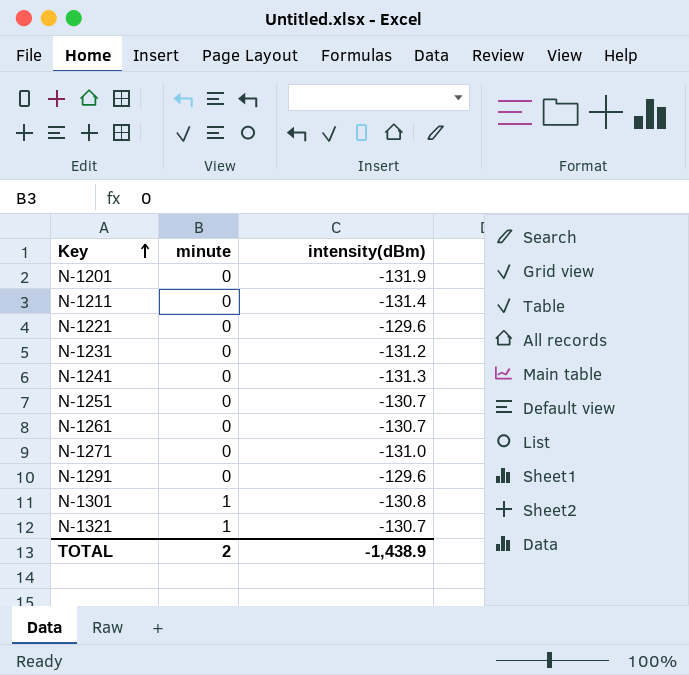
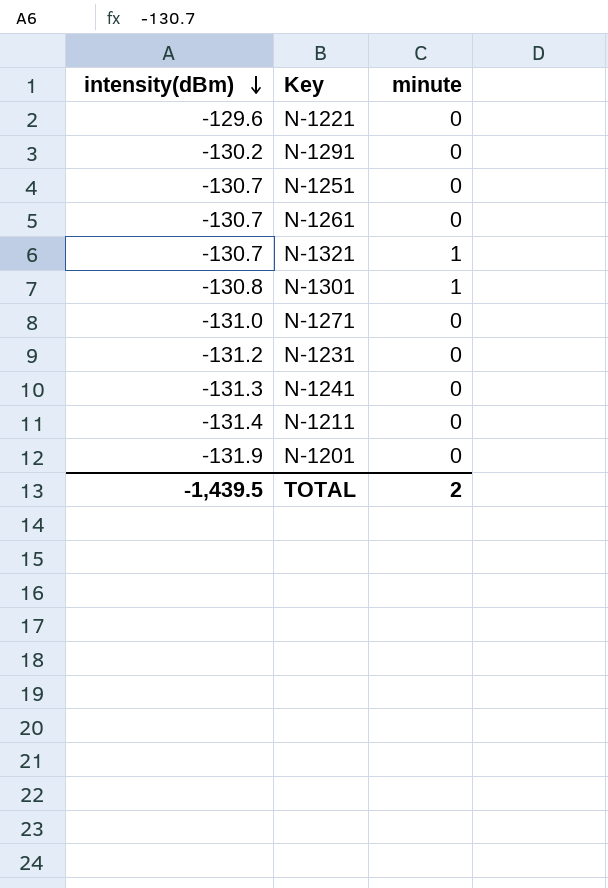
row order: Key ascending -> intensity(dBm) descending
column intensity(dBm) | position: 3 -> 1
N-1291 | intensity(dBm): -129.6 -> -130.2
TOTAL | intensity(dBm): -1,438.9 -> -1,439.5

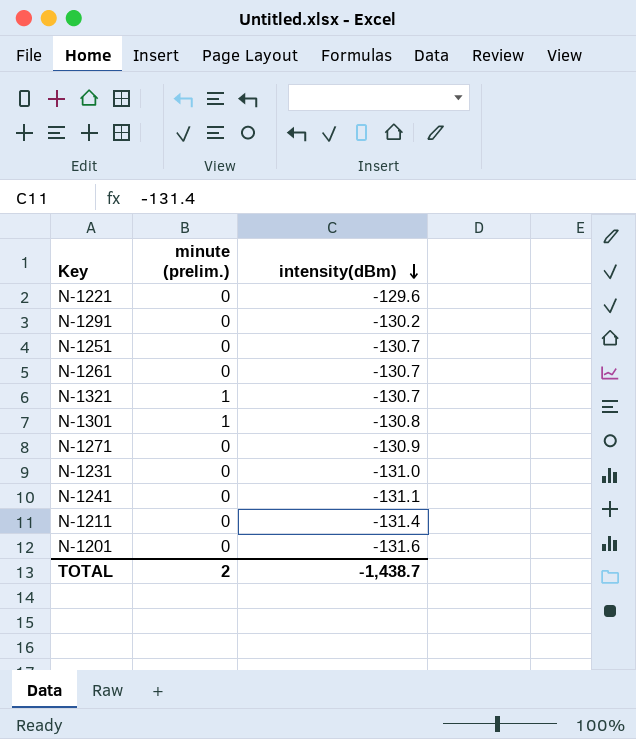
column name: minute -> minute (prelim.)
column intensity(dBm) | position: 1 -> 3
N-1271 | intensity(dBm): -131.0 -> -130.9
N-1231 | intensity(dBm): -131.2 -> -131.0
N-1241 | intensity(dBm): -131.3 -> -131.1
N-1201 | intensity(dBm): -131.9 -> -131.6
TOTAL | intensity(dBm): -1,439.5 -> -1,438.7

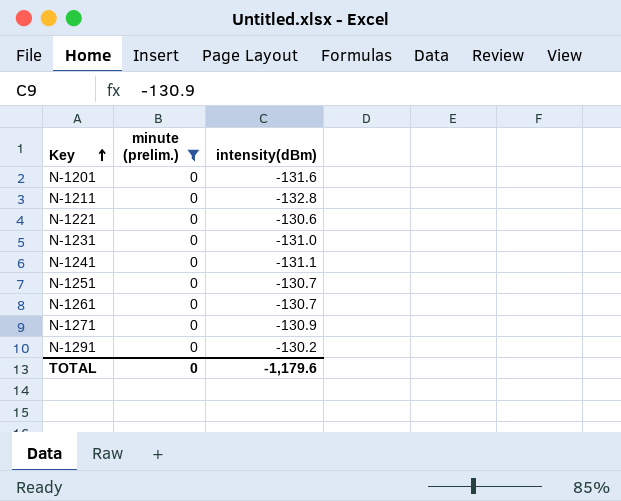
filter: none -> minute (prelim.) = 0
row order: intensity(dBm) descending -> Key ascending
N-1211 | intensity(dBm): -131.4 -> -132.8
N-1221 | intensity(dBm): -129.6 -> -130.6
TOTAL | minute (prelim.): 2 -> 0
TOTAL | intensity(dBm): -1,438.7 -> -1,179.6

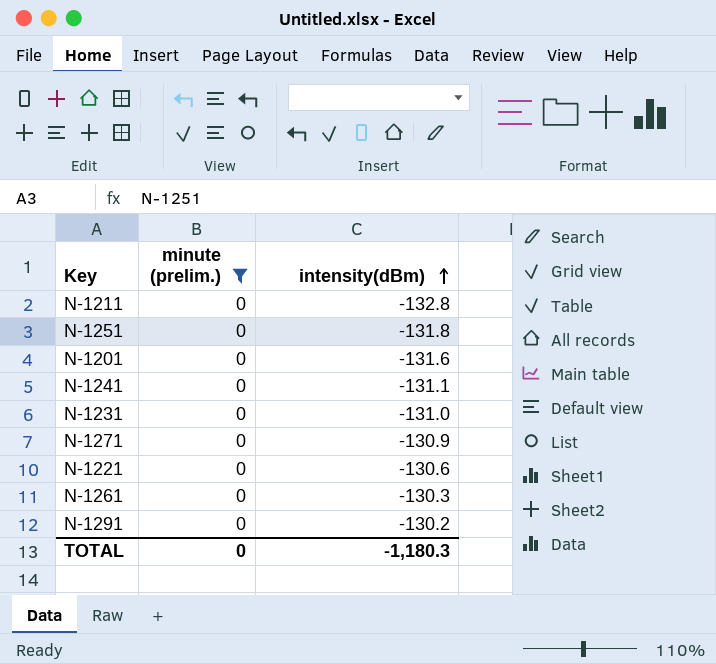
row order: Key ascending -> intensity(dBm) ascending
N-1251 | intensity(dBm): -130.7 -> -131.8
N-1261 | intensity(dBm): -130.7 -> -130.3
TOTAL | intensity(dBm): -1,179.6 -> -1,180.3

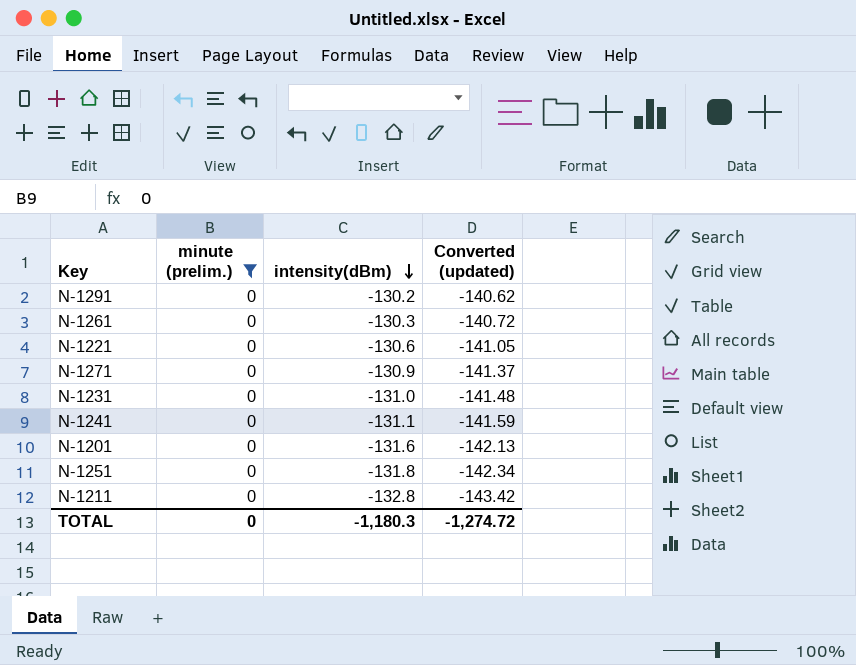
row order: intensity(dBm) ascending -> intensity(dBm) descending
column Converted (updated) | formula: none -> [intensity(dBm)] * 1.08

